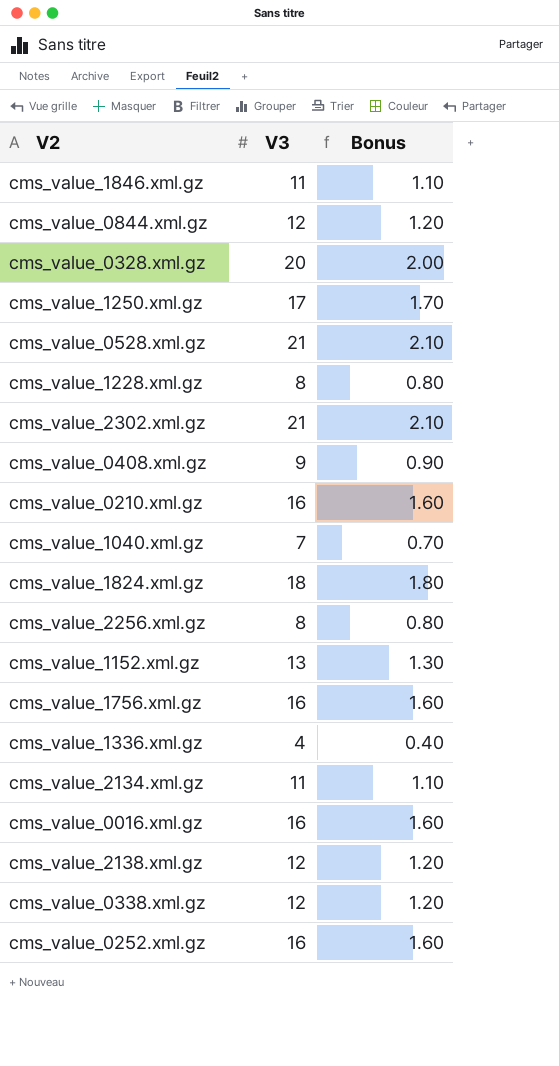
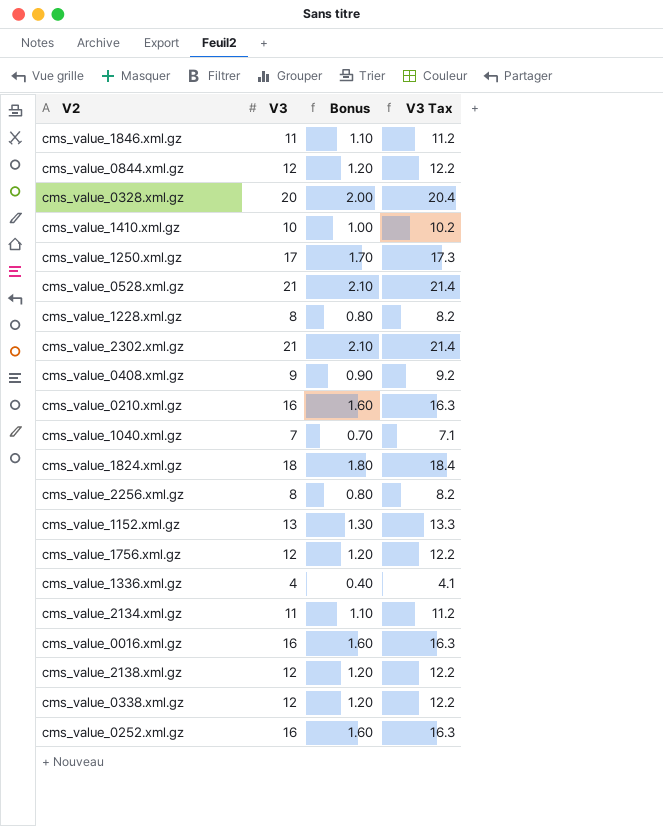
column V3 Tax | formula: none -> [V3] * 1.02
row cms_value_1410.xml.gz: none -> 10 | 1.00 | 10.2
cms_value_1756.xml.gz | V3: 16 -> 12
cms_value_1756.xml.gz | Bonus: 1.60 -> 1.20

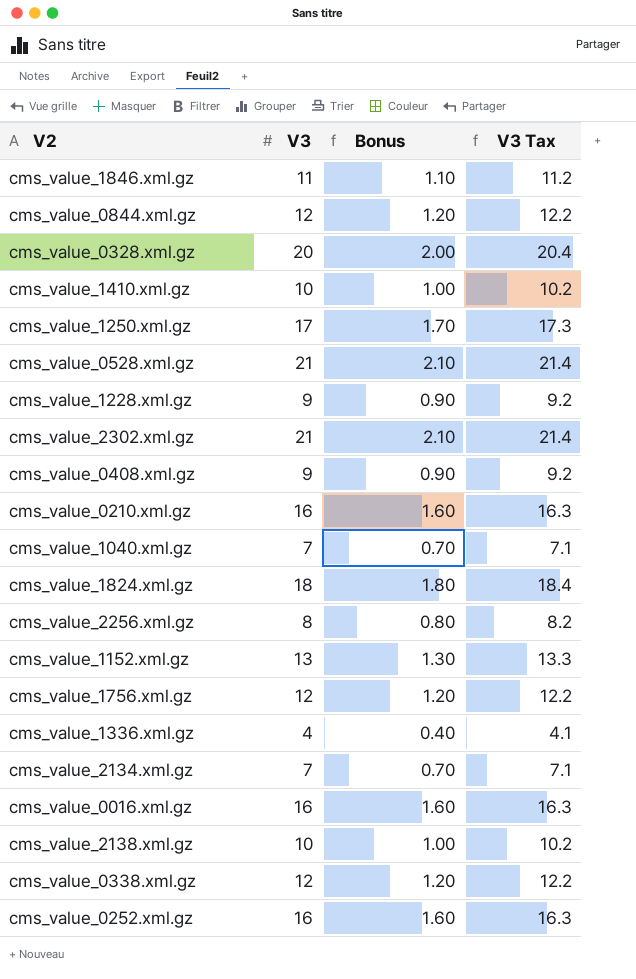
cms_value_1228.xml.gz | V3: 8 -> 9
cms_value_1228.xml.gz | Bonus: 0.80 -> 0.90
cms_value_1228.xml.gz | V3 Tax: 8.2 -> 9.2
cms_value_2134.xml.gz | V3: 11 -> 7
cms_value_2134.xml.gz | Bonus: 1.10 -> 0.70
cms_value_2134.xml.gz | V3 Tax: 11.2 -> 7.1
cms_value_2138.xml.gz | V3: 12 -> 10
cms_value_2138.xml.gz | Bonus: 1.20 -> 1.00
cms_value_2138.xml.gz | V3 Tax: 12.2 -> 10.2

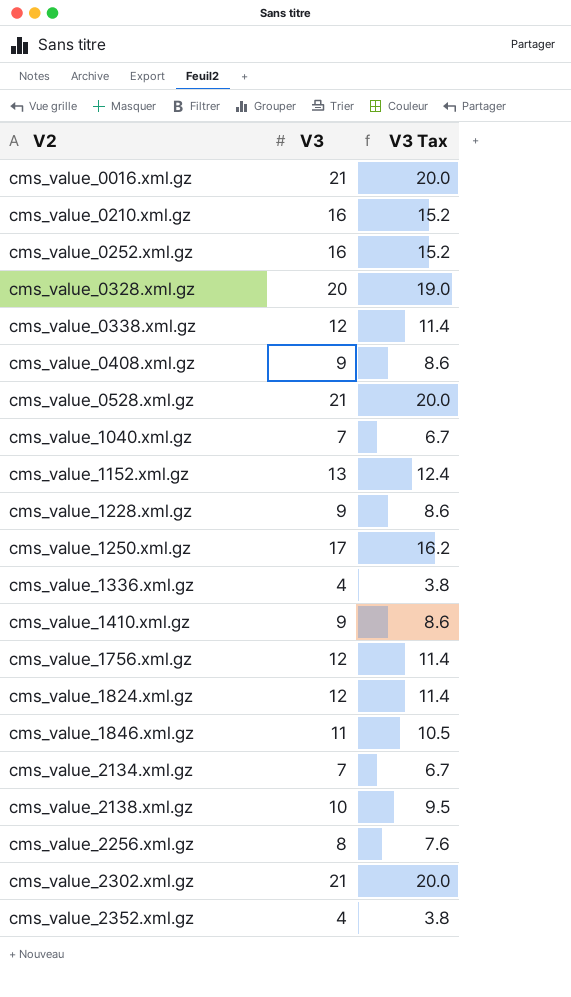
row order: none -> V2 ascending
column Bonus | formula: [V3] * 0.1 -> none
column V3 Tax | formula: [V3] * 1.02 -> [V3] * 0.95
row cms_value_0844.xml.gz: 12 | 1.20 | 12.2 -> none
cms_value_0016.xml.gz | V3: 16 -> 21
cms_value_1410.xml.gz | V3: 10 -> 9
cms_value_1824.xml.gz | V3: 18 -> 12
row cms_value_2352.xml.gz: none -> 4 | 3.8

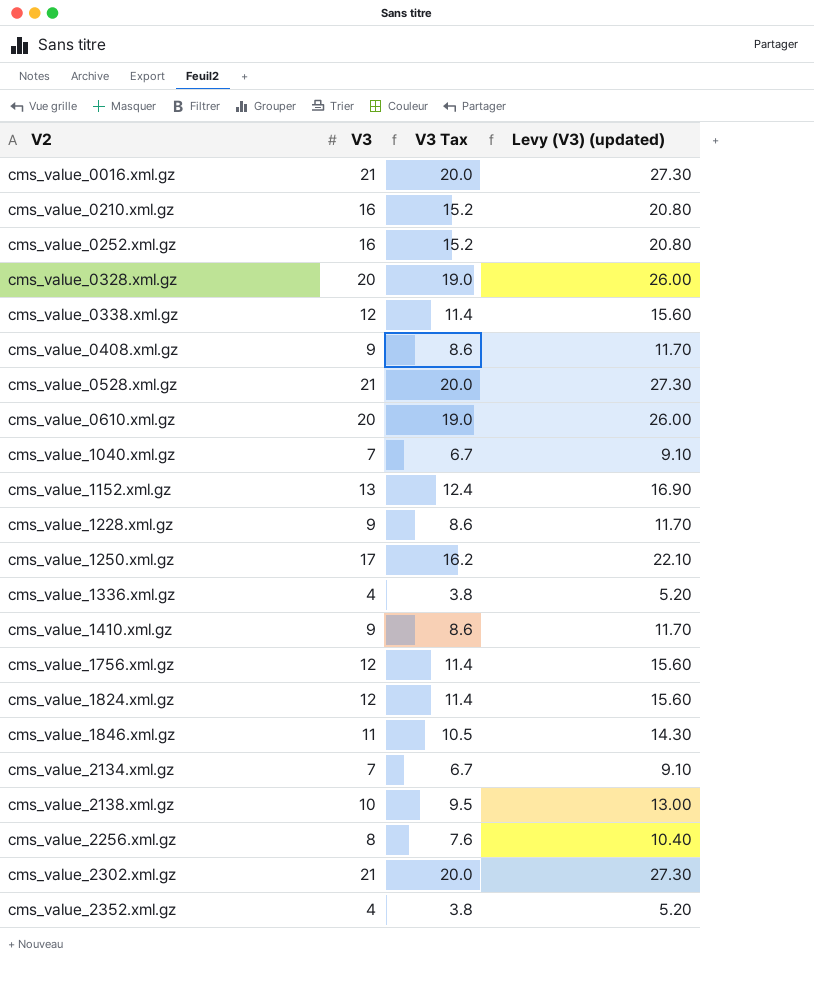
column Levy (V3) (updated) | formula: none -> [V3] * 1.3
row cms_value_0610.xml.gz: none -> 20 | 19.0 | 26.00

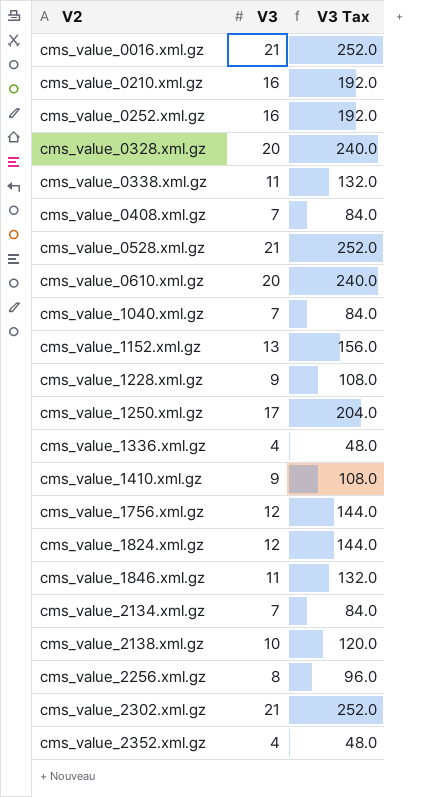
column Levy (V3) (updated) | formula: [V3] * 1.3 -> none
column V3 Tax | formula: [V3] * 0.95 -> [V3] * 12
cms_value_0338.xml.gz | V3: 12 -> 11
cms_value_0408.xml.gz | V3: 9 -> 7

